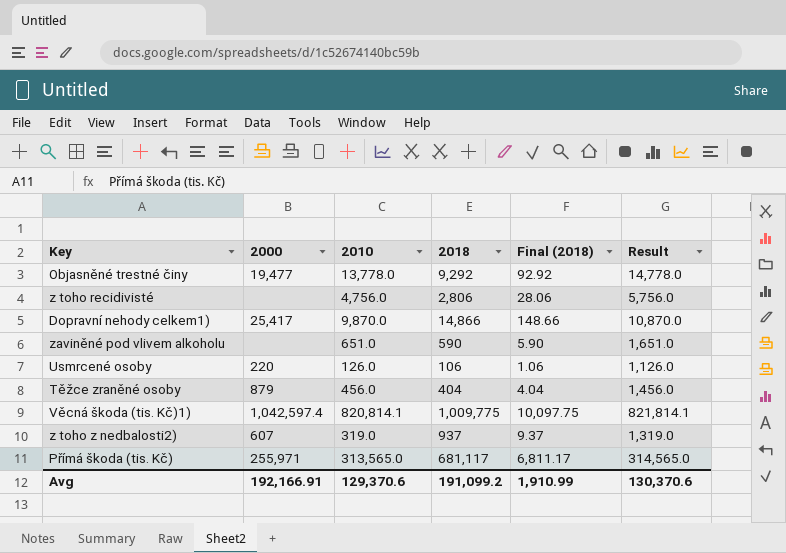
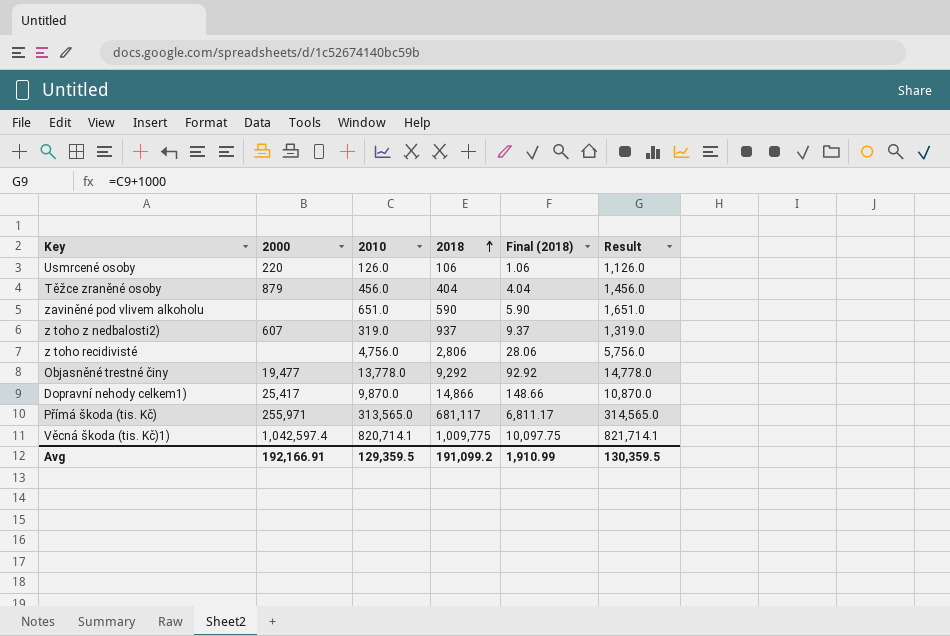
row order: none -> 2018 ascending
Věcná škoda (tis. Kč)1) | 2010: 820,814.1 -> 820,714.1
Věcná škoda (tis. Kč)1) | Result: 821,814.1 -> 821,714.1
Avg | 2010: 129,370.6 -> 129,359.5
Avg | Result: 130,370.6 -> 130,359.5

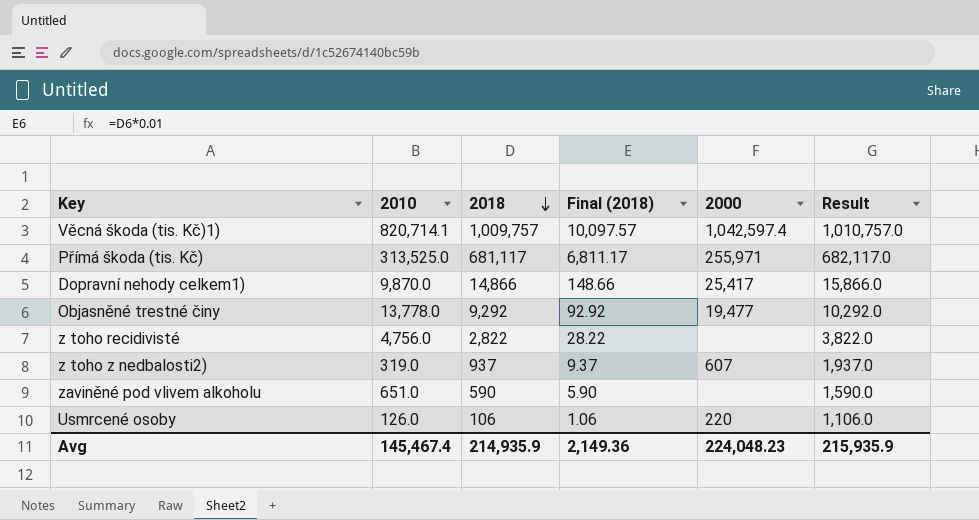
row order: 2018 ascending -> 2018 descending
column 2000 | position: 2 -> 5
column Result | formula: [2010] + 1000 -> [2018] + 1000
row Těžce zraněné osoby: 879 | 456.0 | 404 | 4.04 | 1,456.0 -> none
Věcná škoda (tis. Kč)1) | 2018: 1,009,775 -> 1,009,757
Věcná škoda (tis. Kč)1) | Final (2018): 10,097.75 -> 10,097.57
Přímá škoda (tis. Kč) | 2010: 313,565.0 -> 313,525.0
z toho recidivisté | 2018: 2,806 -> 2,822
z toho recidivisté | Final (2018): 28.06 -> 28.22
Avg | 2010: 129,359.5 -> 145,467.4
Avg | 2018: 191,099.2 -> 214,935.9
Avg | Final (2018): 1,910.99 -> 2,149.36
Avg | 2000: 192,166.91 -> 224,048.23
Avg | Result: 130,359.5 -> 215,935.9

